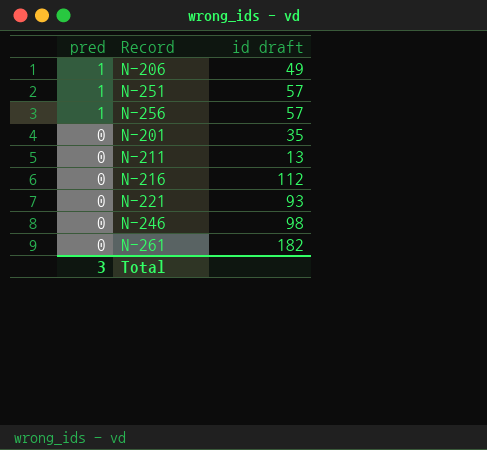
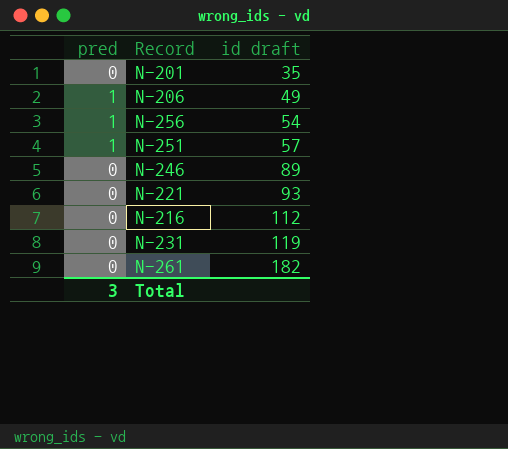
row order: pred descending -> id draft ascending
row N-211: 0 | 13 -> none
N-256 | id draft: 57 -> 54
N-246 | id draft: 98 -> 89
row N-231: none -> 0 | 119

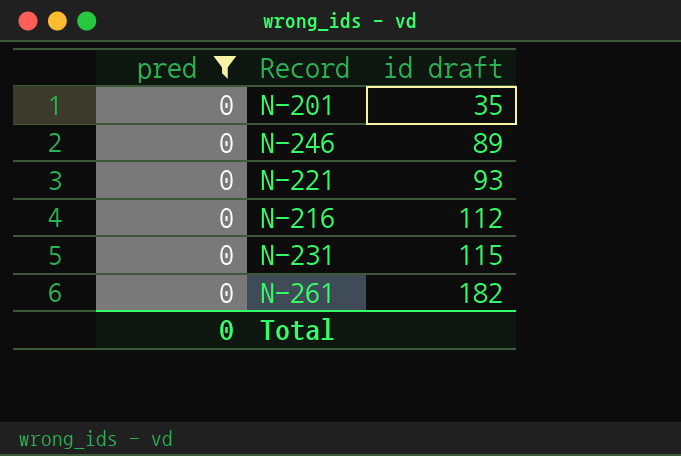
filter: none -> pred = 0
N-231 | id draft: 119 -> 115
Total | pred: 3 -> 0

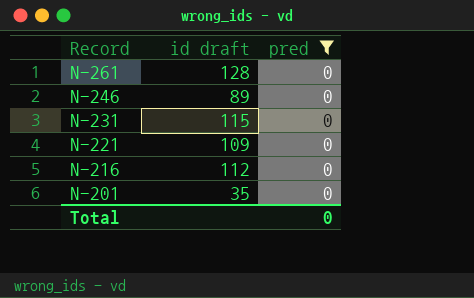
row order: id draft ascending -> Record descending
column pred | position: 1 -> 3
N-261 | id draft: 182 -> 128
N-221 | id draft: 93 -> 109

